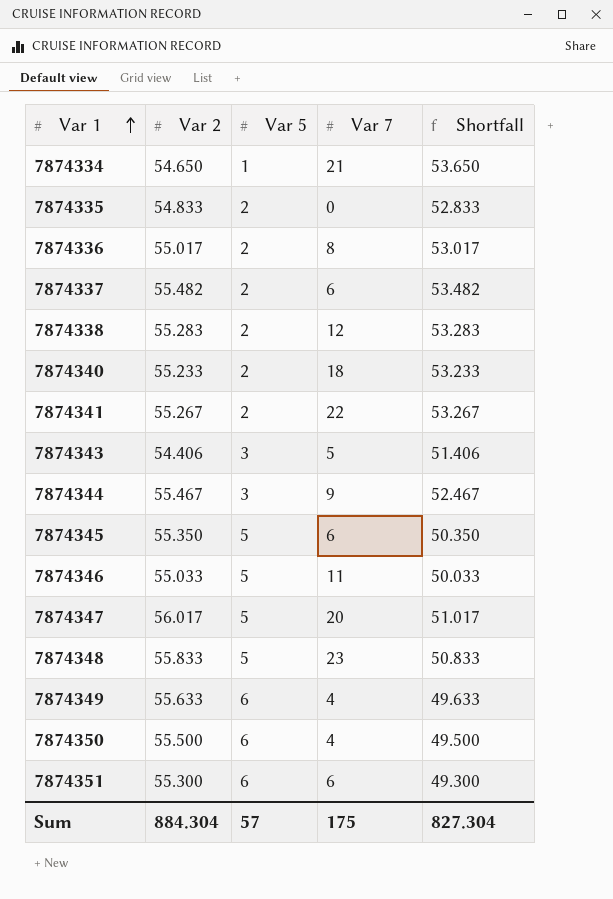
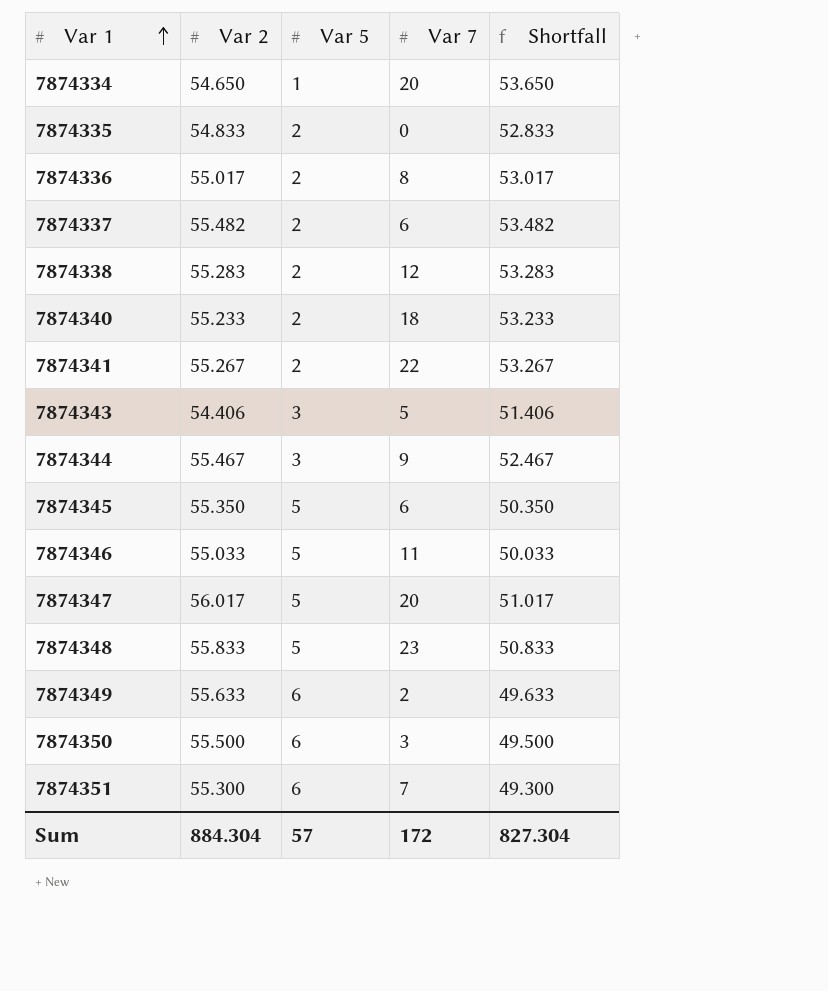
7874334 | Var 7: 21 -> 20
7874349 | Var 7: 4 -> 2
7874350 | Var 7: 4 -> 3
7874351 | Var 7: 6 -> 7
Sum | Var 7: 175 -> 172

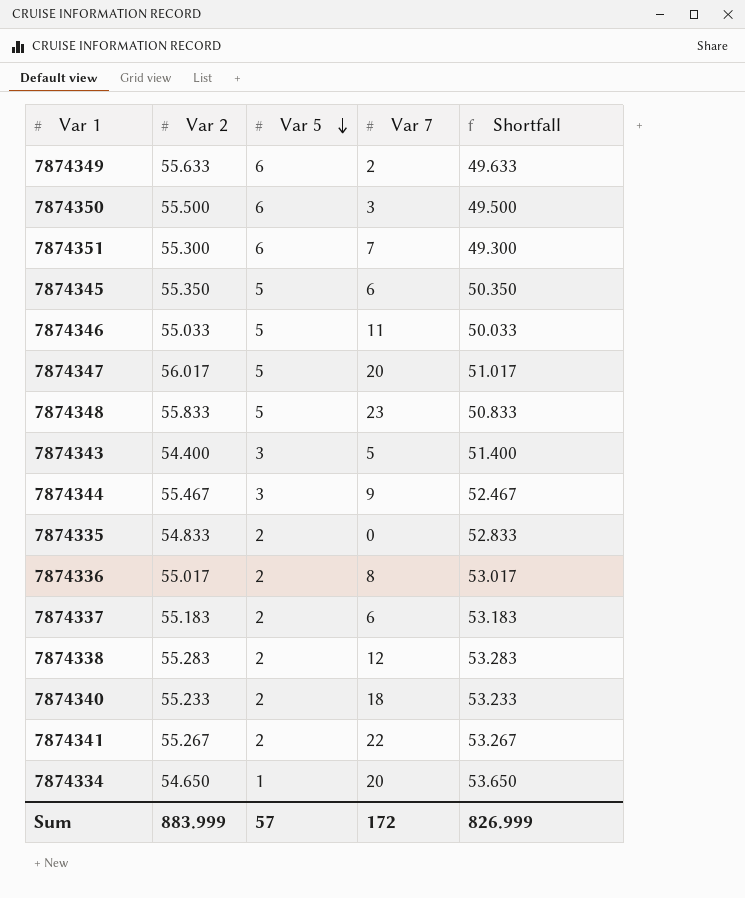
row order: Var 1 ascending -> Var 5 descending
7874343 | Var 2: 54.406 -> 54.400
7874343 | Shortfall: 51.406 -> 51.400
7874337 | Var 2: 55.482 -> 55.183
7874337 | Shortfall: 53.482 -> 53.183
Sum | Var 2: 884.304 -> 883.999
Sum | Shortfall: 827.304 -> 826.999

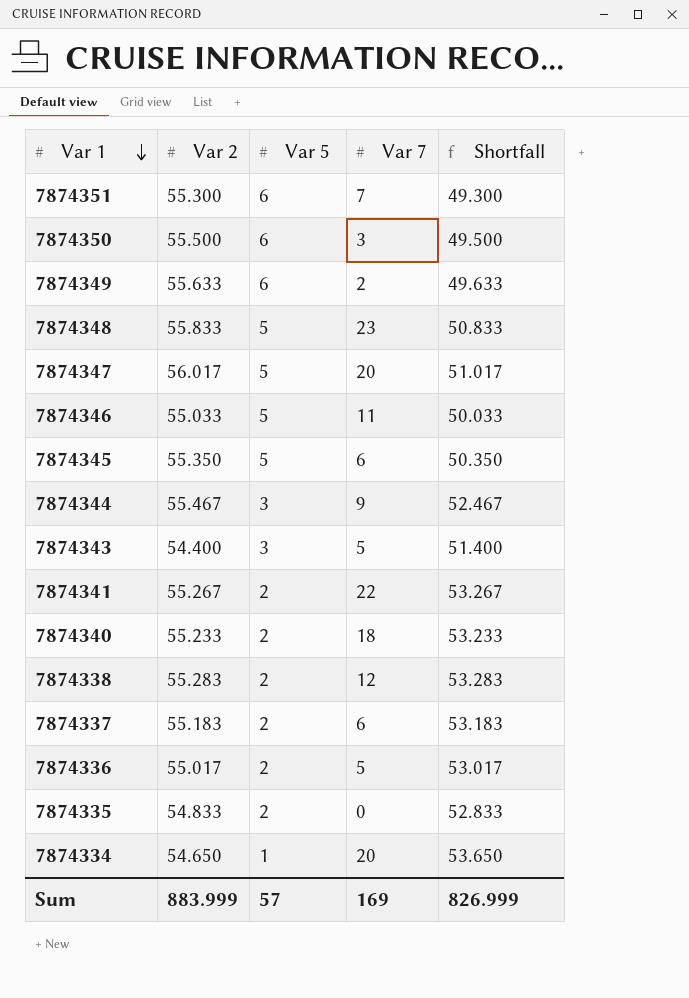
row order: Var 5 descending -> Var 1 descending
7874336 | Var 7: 8 -> 5
Sum | Var 7: 172 -> 169

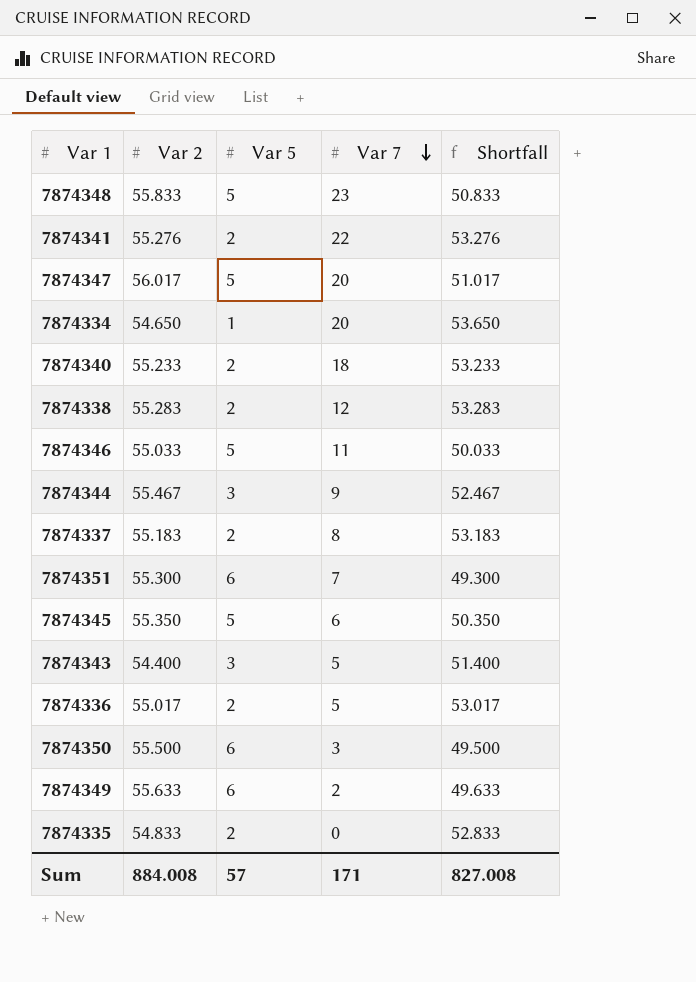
row order: Var 1 descending -> Var 7 descending
7874341 | Var 2: 55.267 -> 55.276
7874341 | Shortfall: 53.267 -> 53.276
7874337 | Var 7: 6 -> 8
Sum | Var 2: 883.999 -> 884.008
Sum | Var 7: 169 -> 171
Sum | Shortfall: 826.999 -> 827.008

